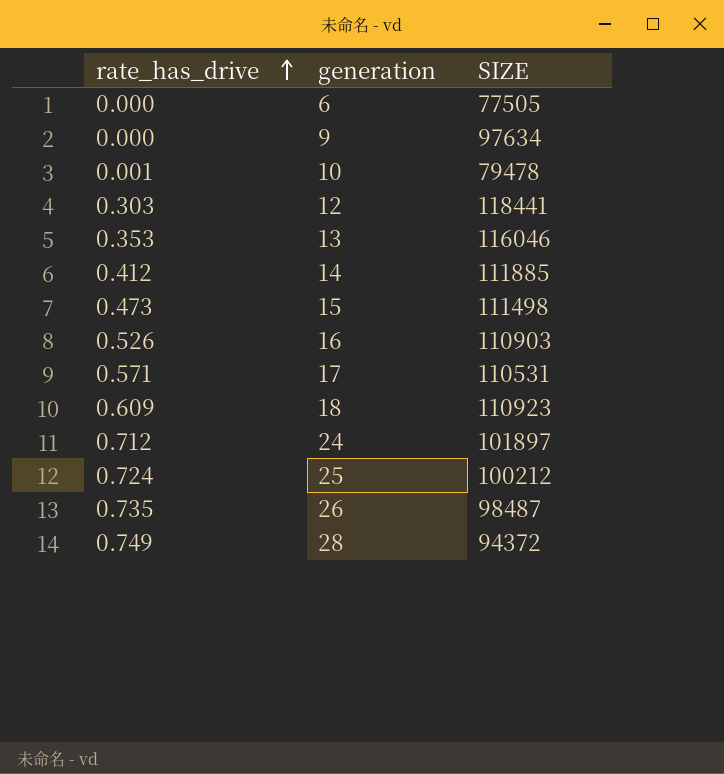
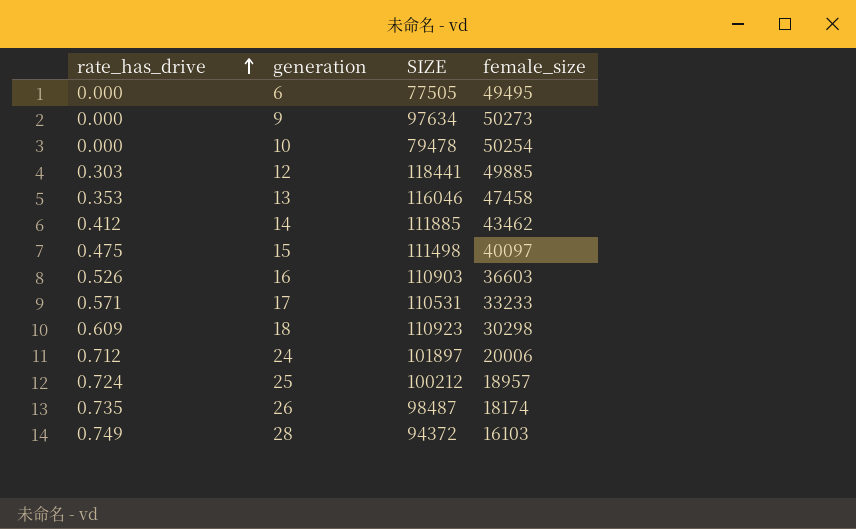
column female_size | position: none -> 4
10 | rate_has_drive: 0.001 -> 0.000
15 | rate_has_drive: 0.473 -> 0.475

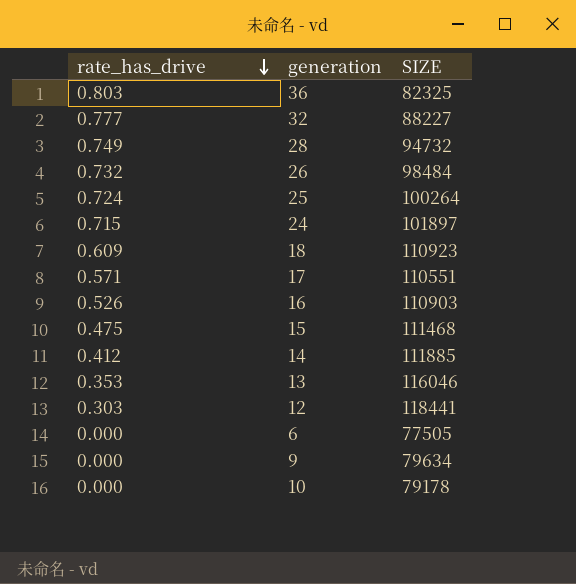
row order: rate_has_drive ascending -> rate_has_drive descending
column female_size | position: 4 -> none
row 36: none -> 0.803 | 82325
row 32: none -> 0.777 | 88227
28 | SIZE: 94372 -> 94732
26 | rate_has_drive: 0.735 -> 0.732
26 | SIZE: 98487 -> 98484
25 | SIZE: 100212 -> 100264
24 | rate_has_drive: 0.712 -> 0.715
17 | SIZE: 110531 -> 110551
15 | SIZE: 111498 -> 111468
9 | SIZE: 97634 -> 79634
10 | SIZE: 79478 -> 79178

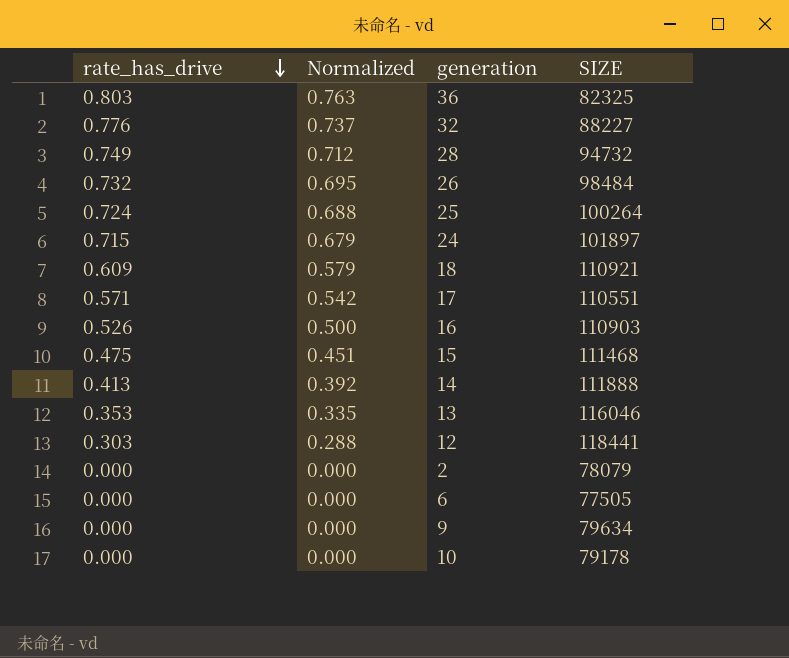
column Normalized | formula: none -> [rate_has_drive] * 0.95
32 | rate_has_drive: 0.777 -> 0.776
18 | SIZE: 110923 -> 110921
14 | rate_has_drive: 0.412 -> 0.413
14 | SIZE: 111885 -> 111888
row 2: none -> 0.000 | 0.000 | 78079

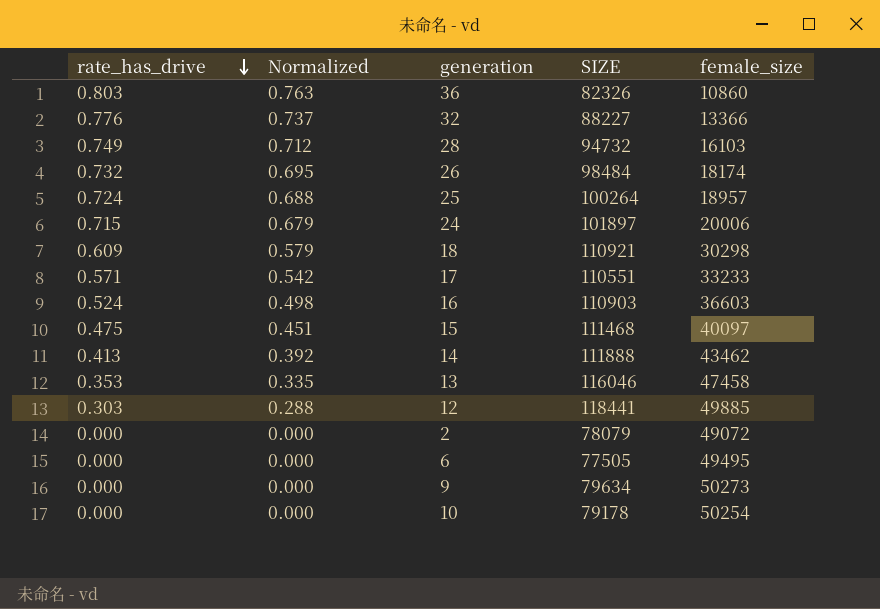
column female_size | position: none -> 5
36 | SIZE: 82325 -> 82326
16 | rate_has_drive: 0.526 -> 0.524
16 | Normalized: 0.500 -> 0.498

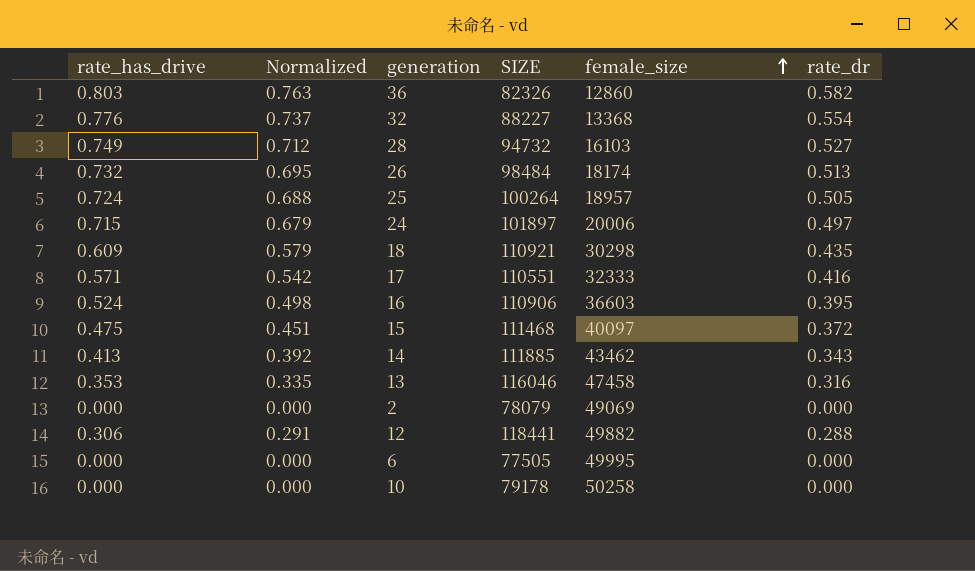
row order: rate_has_drive descending -> female_size ascending
column rate_dr | position: none -> 6
row 9: 0.000 | 0.000 | 79634 | 50273 -> none
36 | female_size: 10860 -> 12860
32 | female_size: 13366 -> 13368
17 | female_size: 33233 -> 32333
16 | SIZE: 110903 -> 110906
14 | SIZE: 111888 -> 111885
2 | female_size: 49072 -> 49069
12 | rate_has_drive: 0.303 -> 0.306
12 | Normalized: 0.288 -> 0.291
12 | female_size: 49885 -> 49882
6 | female_size: 49495 -> 49995
10 | female_size: 50254 -> 50258

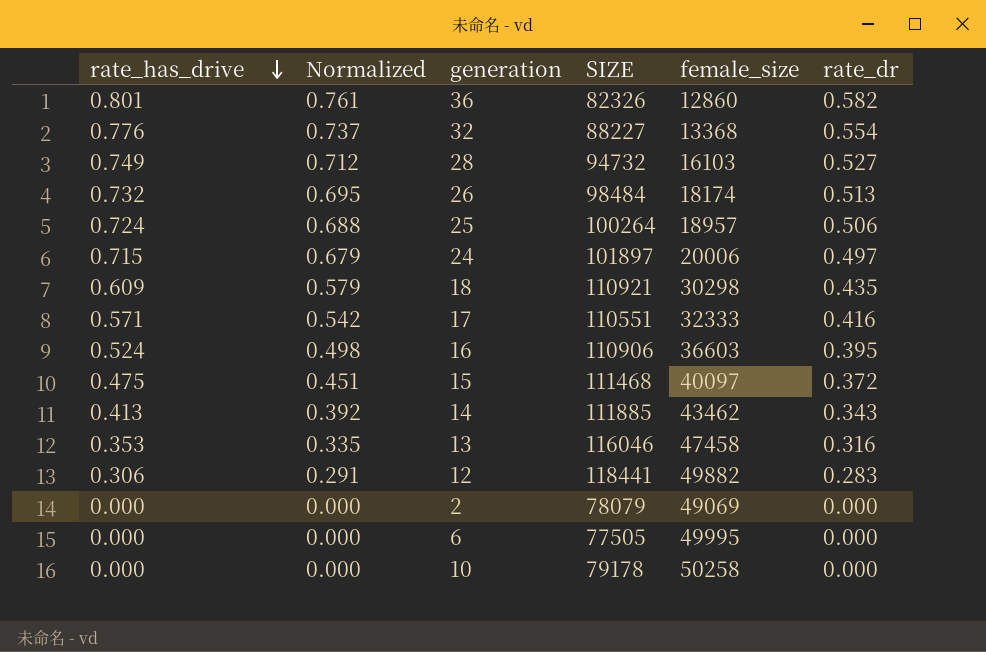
row order: female_size ascending -> rate_has_drive descending
36 | rate_has_drive: 0.803 -> 0.801
36 | Normalized: 0.763 -> 0.761
25 | rate_dr: 0.505 -> 0.506
12 | rate_dr: 0.288 -> 0.283

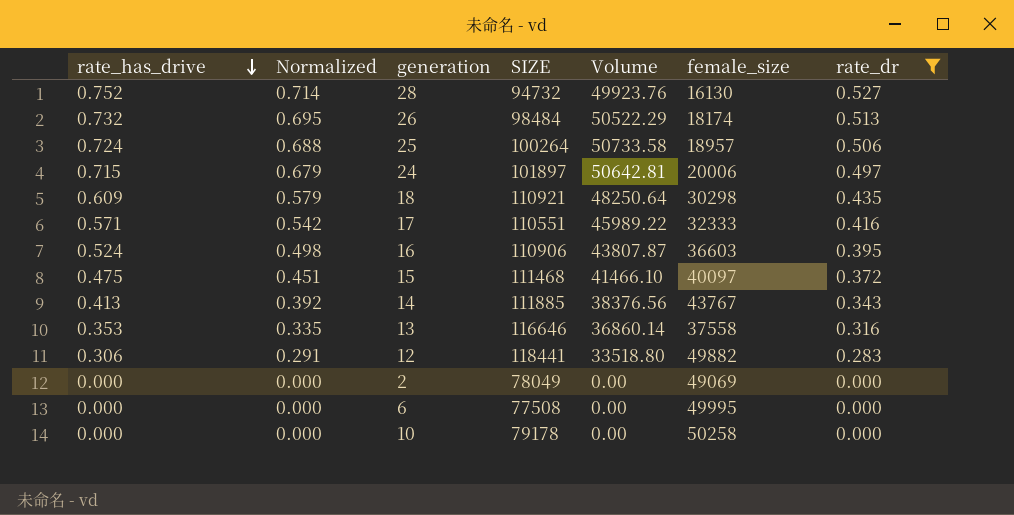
filter: none -> rate_dr <= 0.527
column Volume | formula: none -> [SIZE] * [rate_dr]
28 | rate_has_drive: 0.749 -> 0.752
28 | Normalized: 0.712 -> 0.714
28 | female_size: 16103 -> 16130
14 | female_size: 43462 -> 43767
13 | SIZE: 116046 -> 116646
13 | female_size: 47458 -> 37558
2 | SIZE: 78079 -> 78049
6 | SIZE: 77505 -> 77508

